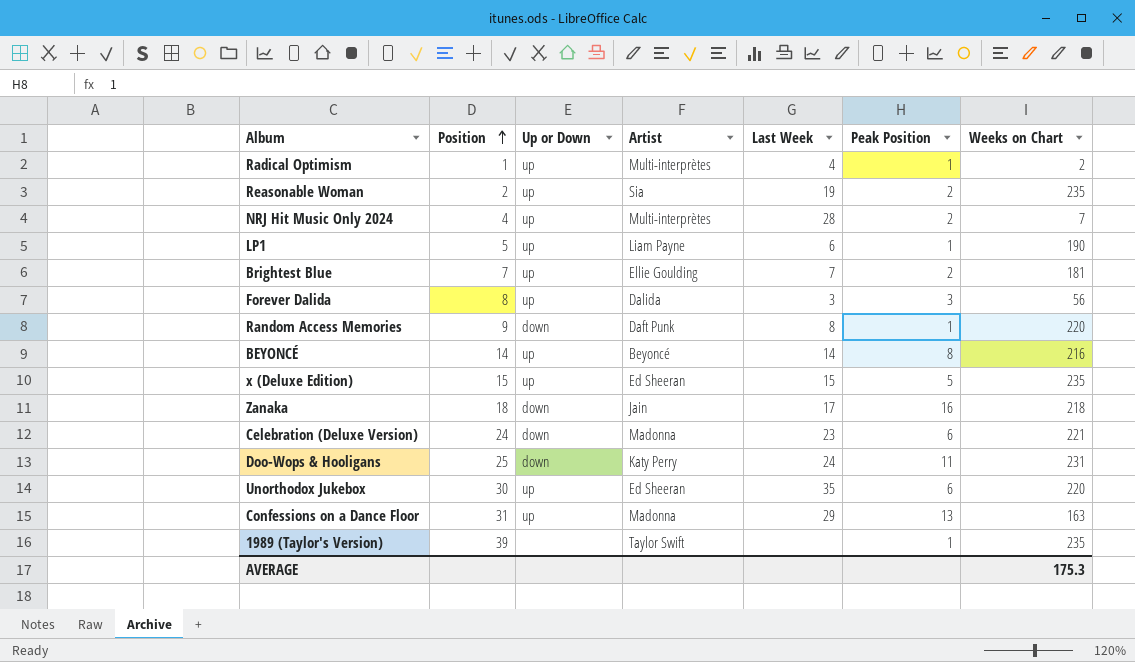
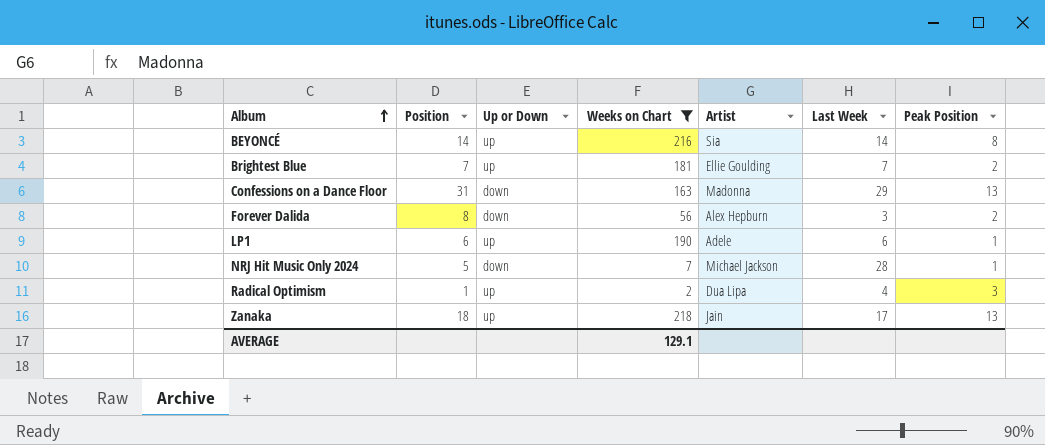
filter: none -> Weeks on Chart <= 218
row order: Position ascending -> Album ascending
column Weeks on Chart | position: 7 -> 4
BEYONCÉ | Artist: Beyoncé -> Sia
Confessions on a Dance Floor | Up or Down: up -> down
Forever Dalida | Up or Down: up -> down
Forever Dalida | Artist: Dalida -> Alex Hepburn
Forever Dalida | Peak Position: 3 -> 2
LP1 | Position: 5 -> 6
LP1 | Artist: Liam Payne -> Adele
NRJ Hit Music Only 2024 | Position: 4 -> 5
NRJ Hit Music Only 2024 | Up or Down: up -> down
NRJ Hit Music Only 2024 | Artist: Multi-interprètes -> Michael Jackson
NRJ Hit Music Only 2024 | Peak Position: 2 -> 1
Radical Optimism | Artist: Multi-interprètes -> Dua Lipa
Radical Optimism | Peak Position: 1 -> 3
Zanaka | Up or Down: down -> up
Zanaka | Peak Position: 16 -> 13
AVERAGE | Weeks on Chart: 175.3 -> 129.1

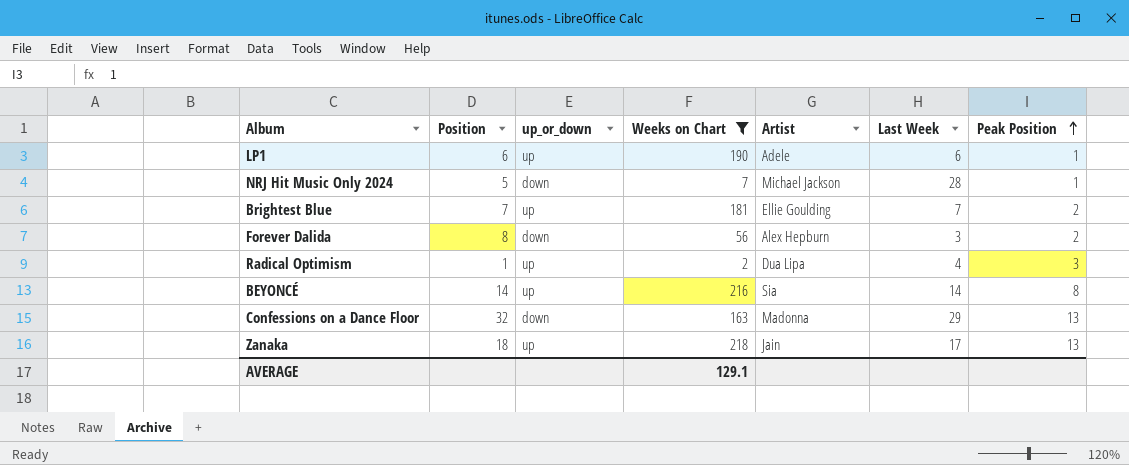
row order: Album ascending -> Peak Position ascending
column name: Up or Down -> up_or_down
Confessions on a Dance Floor | Position: 31 -> 32

